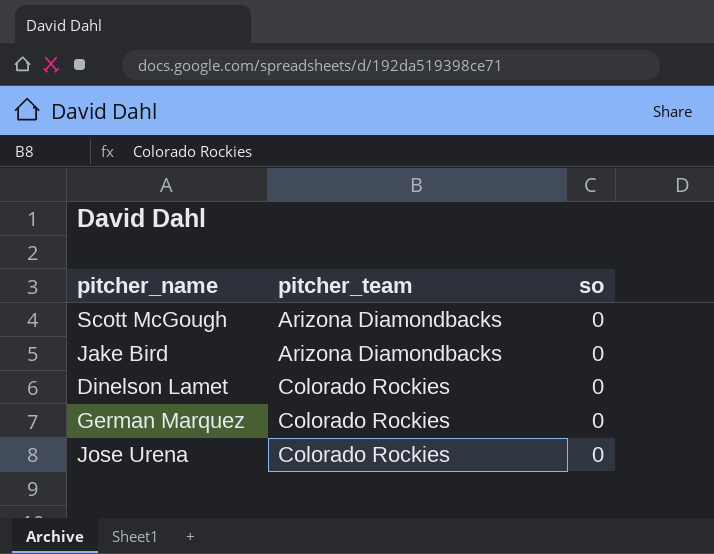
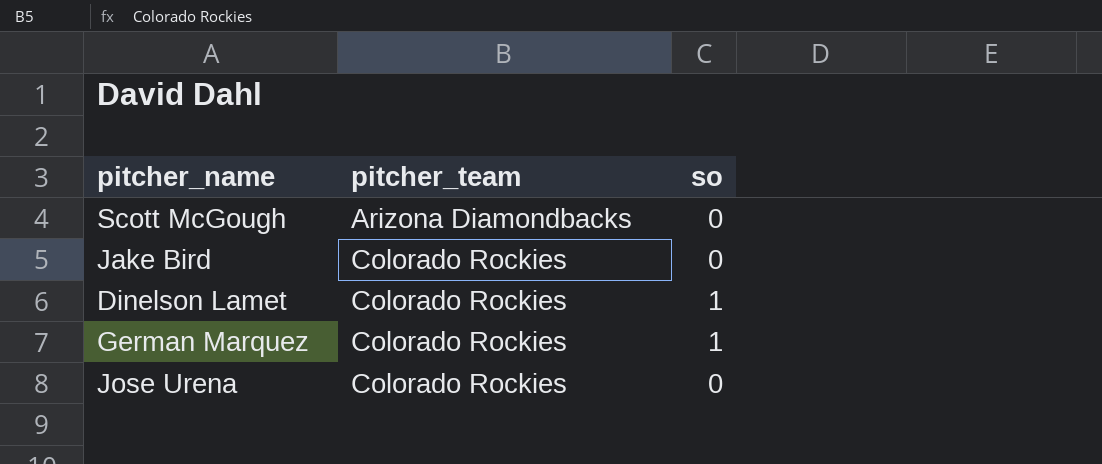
Jake Bird | pitcher_team: Arizona Diamondbacks -> Colorado Rockies
Dinelson Lamet | so: 0 -> 1
German Marquez | so: 0 -> 1

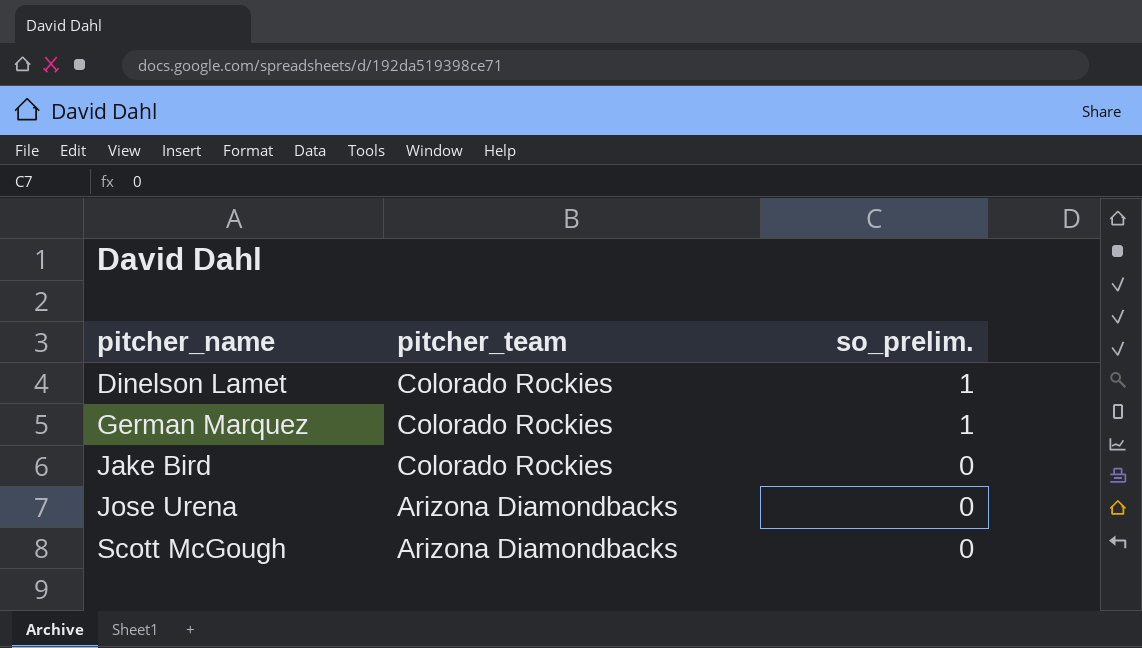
row order: pitcher_team ascending -> pitcher_name ascending
column name: so -> so_prelim.
Jose Urena | pitcher_team: Colorado Rockies -> Arizona Diamondbacks

